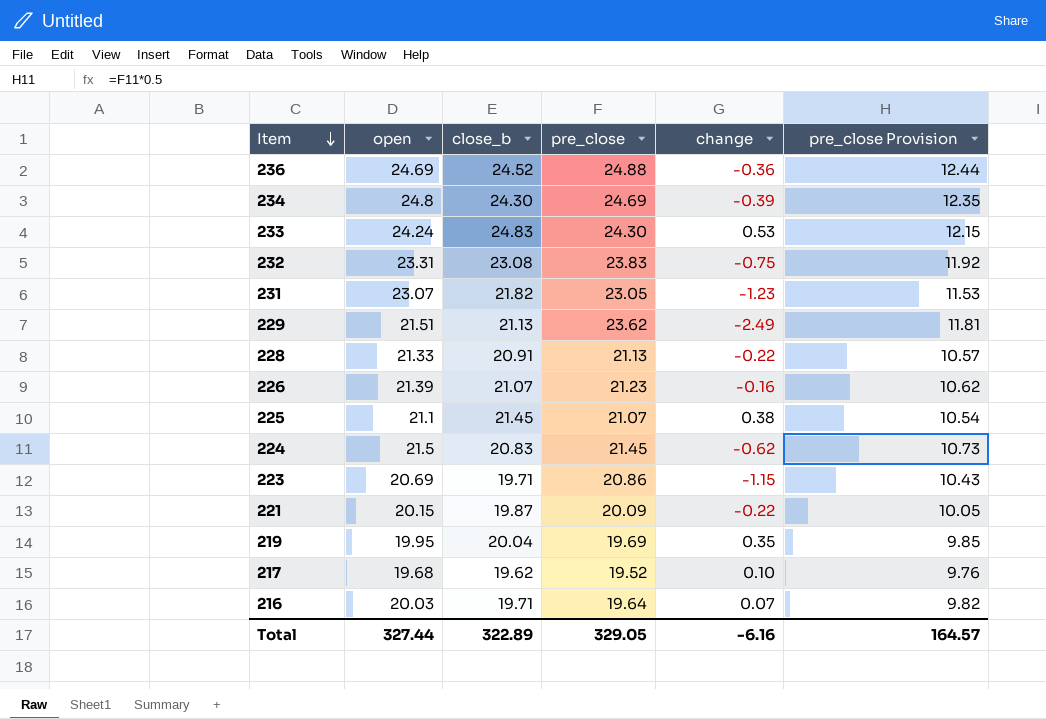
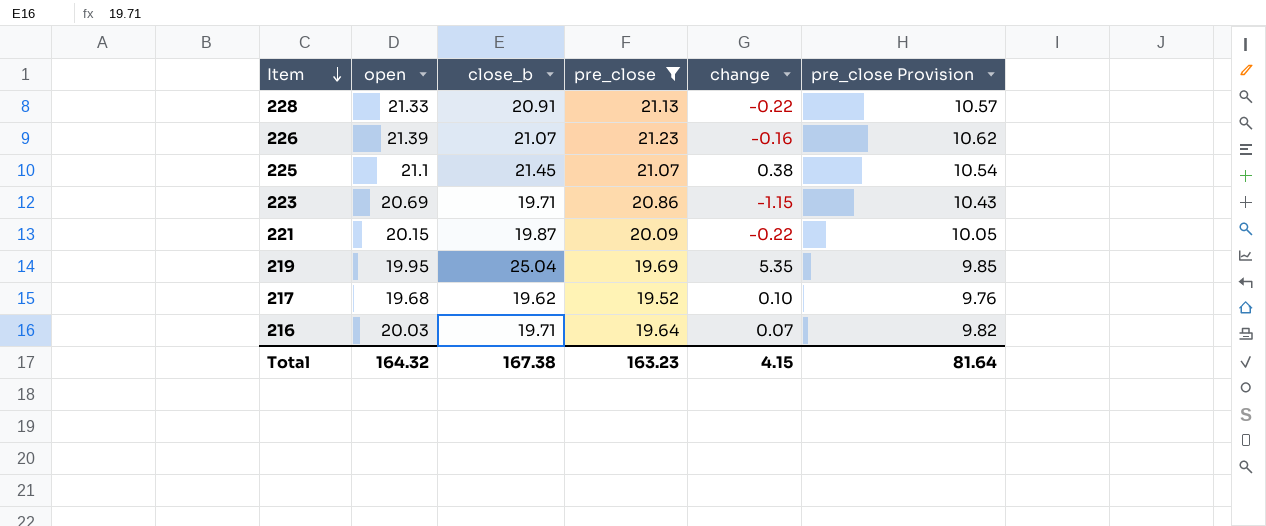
filter: none -> pre_close <= 21.23
219 | close_b: 20.04 -> 25.04
219 | change: 0.35 -> 5.35
Total | open: 327.44 -> 164.32
Total | close_b: 322.89 -> 167.38
Total | pre_close: 329.05 -> 163.23
Total | change: -6.16 -> 4.15
Total | pre_close Provision: 164.57 -> 81.64

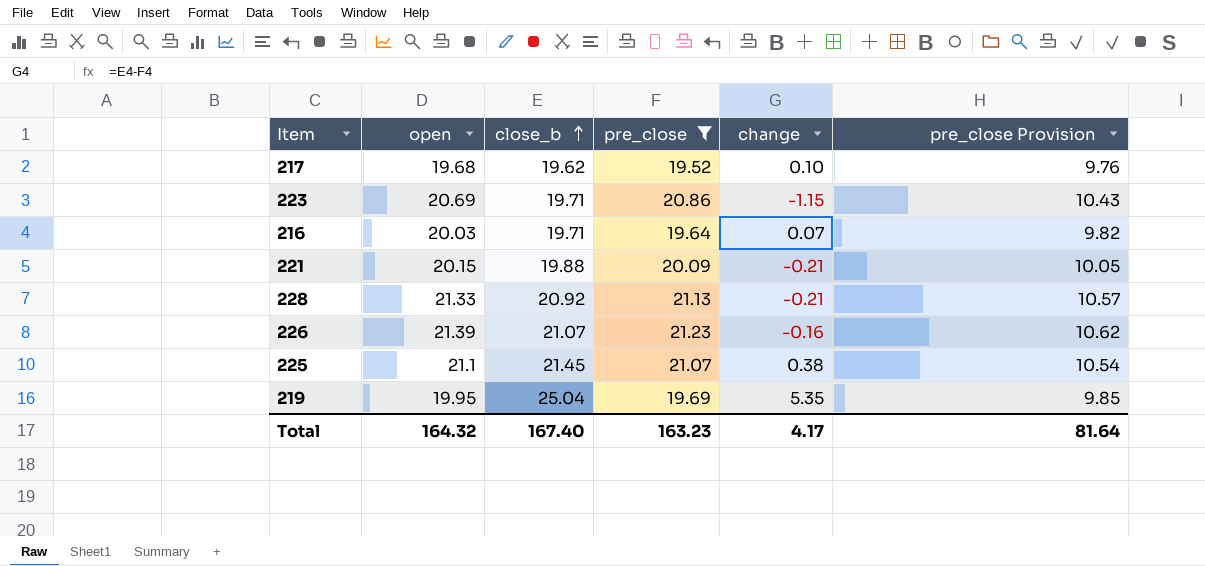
row order: Item descending -> close_b ascending
221 | close_b: 19.87 -> 19.88
221 | change: -0.22 -> -0.21
228 | close_b: 20.91 -> 20.92
228 | change: -0.22 -> -0.21
Total | close_b: 167.38 -> 167.40
Total | change: 4.15 -> 4.17

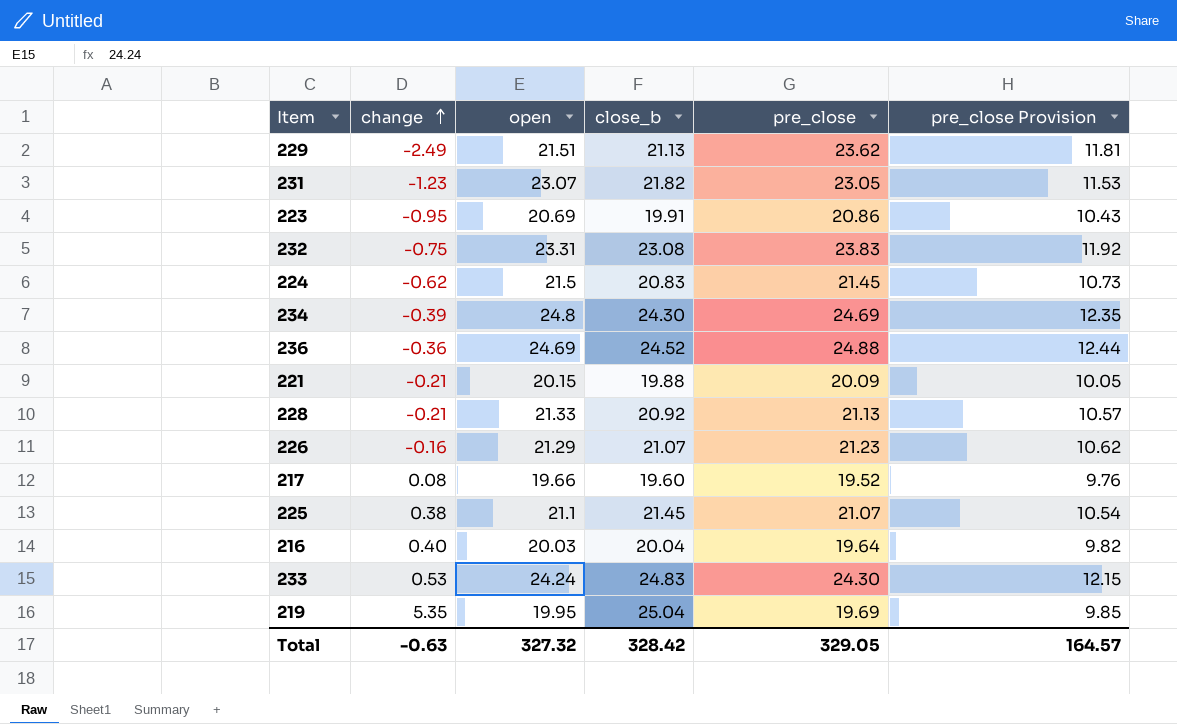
filter: pre_close <= 21.23 -> none
row order: close_b ascending -> change ascending
column change | position: 5 -> 2
223 | change: -1.15 -> -0.95
223 | close_b: 19.71 -> 19.91
226 | open: 21.39 -> 21.29
217 | change: 0.10 -> 0.08
217 | open: 19.68 -> 19.66
217 | close_b: 19.62 -> 19.60
216 | change: 0.07 -> 0.40
216 | close_b: 19.71 -> 20.04
Total | change: 4.17 -> -0.63
Total | open: 164.32 -> 327.32
Total | close_b: 167.40 -> 328.42
Total | pre_close: 163.23 -> 329.05
Total | pre_close Provision: 81.64 -> 164.57

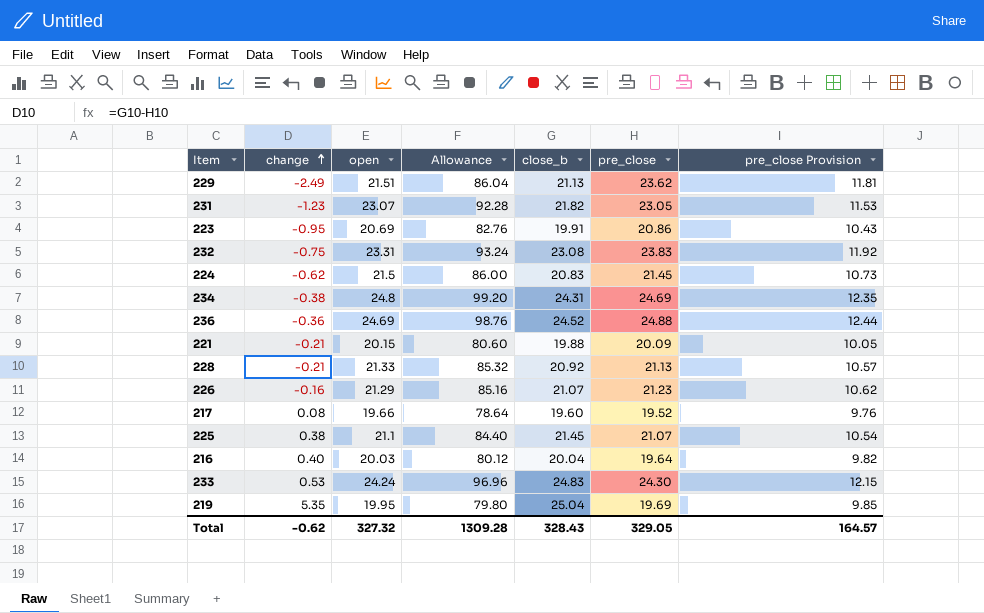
column Allowance | formula: none -> [open] * 4
234 | change: -0.39 -> -0.38
234 | close_b: 24.30 -> 24.31
Total | change: -0.63 -> -0.62
Total | close_b: 328.42 -> 328.43

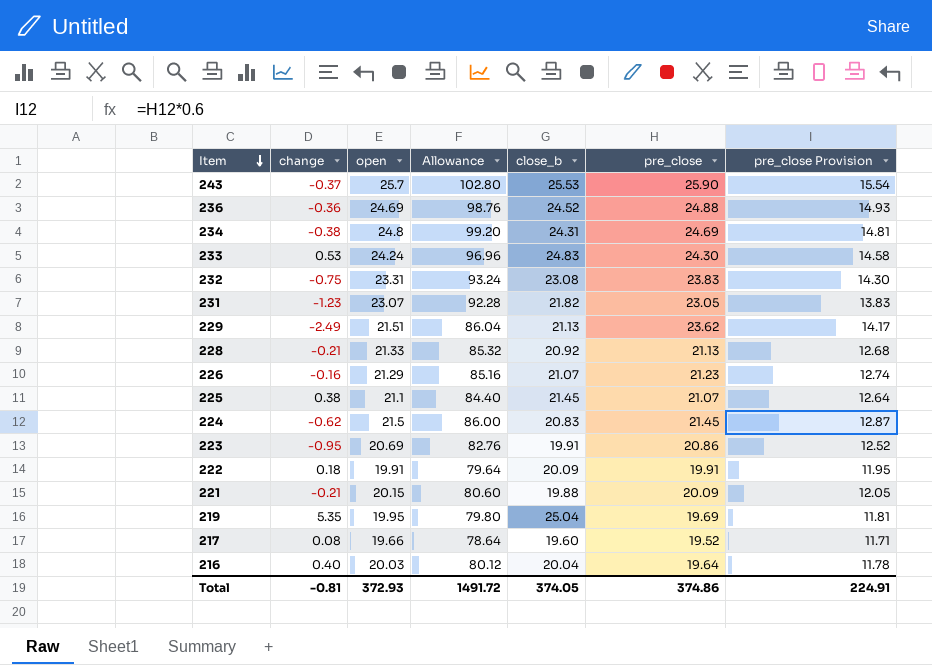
row order: change ascending -> Item descending
column pre_close Provision | formula: [pre_close] * 0.5 -> [pre_close] * 0.6
row 243: none -> -0.37 | 25.7 | 102.80 | 25.53 | 25.90 | 15.54
row 222: none -> 0.18 | 19.91 | 79.64 | 20.09 | 19.91 | 11.95
Total | change: -0.62 -> -0.81
Total | open: 327.32 -> 372.93
Total | Allowance: 1309.28 -> 1491.72
Total | close_b: 328.43 -> 374.05
Total | pre_close: 329.05 -> 374.86
Total | pre_close Provision: 164.57 -> 224.91

